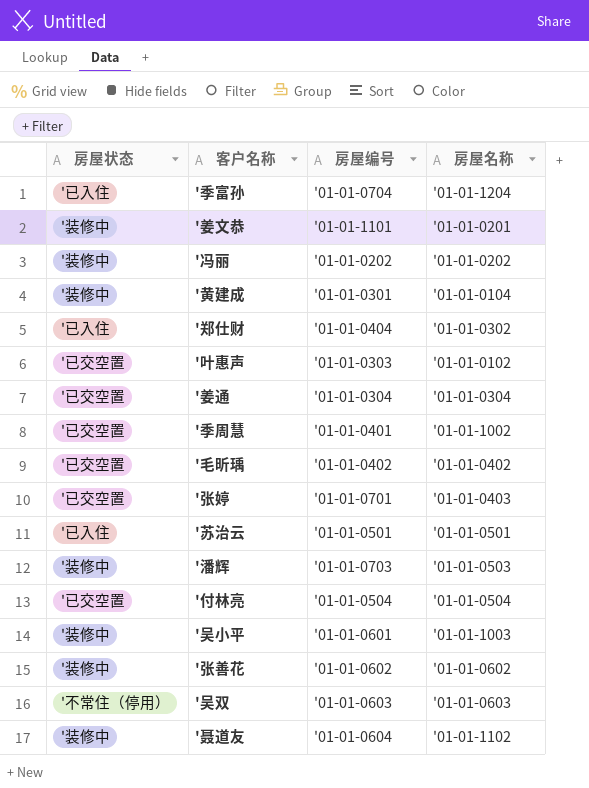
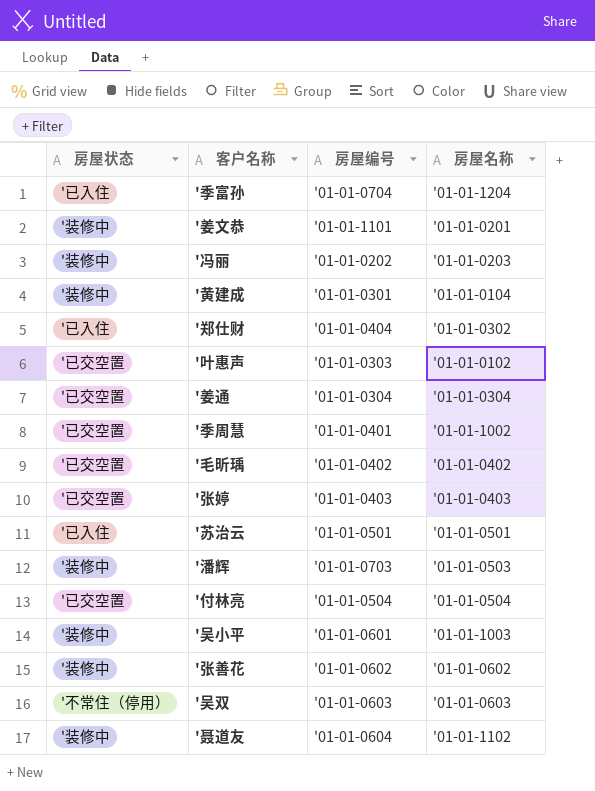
'冯丽 | 房屋名称: '01-01-0202 -> '01-01-0203
'张婷 | 房屋编号: '01-01-0701 -> '01-01-0403

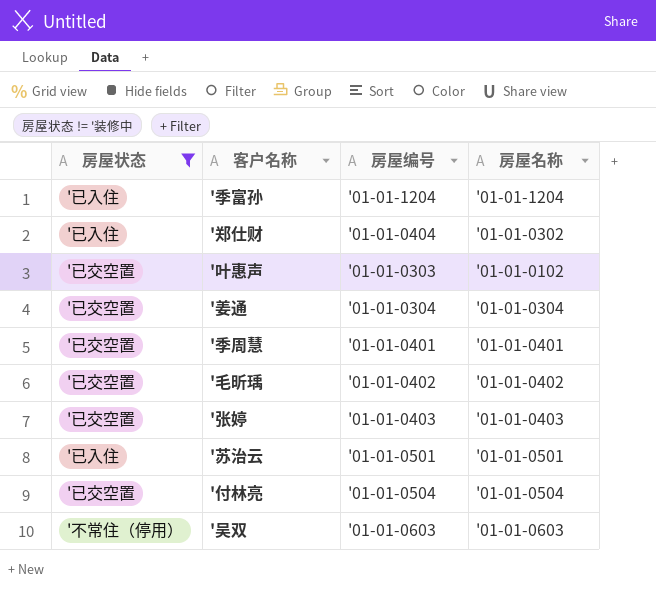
filter: none -> 房屋状态 != '装修中
'季富孙 | 房屋编号: '01-01-0704 -> '01-01-1204
'季周慧 | 房屋名称: '01-01-1002 -> '01-01-0401

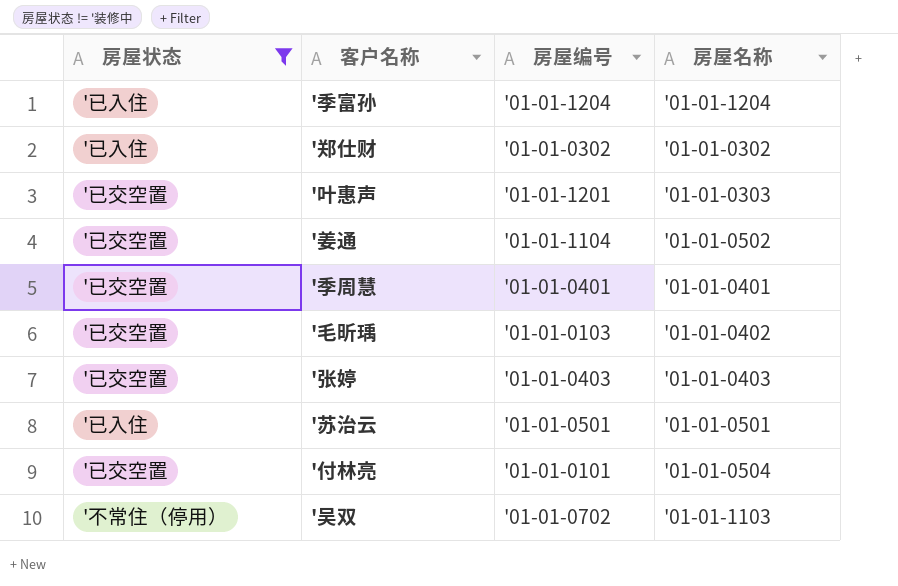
'郑仕财 | 房屋编号: '01-01-0404 -> '01-01-0302
'叶惠声 | 房屋编号: '01-01-0303 -> '01-01-1201
'叶惠声 | 房屋名称: '01-01-0102 -> '01-01-0303
'姜通 | 房屋编号: '01-01-0304 -> '01-01-1104
'姜通 | 房屋名称: '01-01-0304 -> '01-01-0502
'毛昕瑀 | 房屋编号: '01-01-0402 -> '01-01-0103
'付林亮 | 房屋编号: '01-01-0504 -> '01-01-0101
'吴双 | 房屋编号: '01-01-0603 -> '01-01-0702
'吴双 | 房屋名称: '01-01-0603 -> '01-01-1103

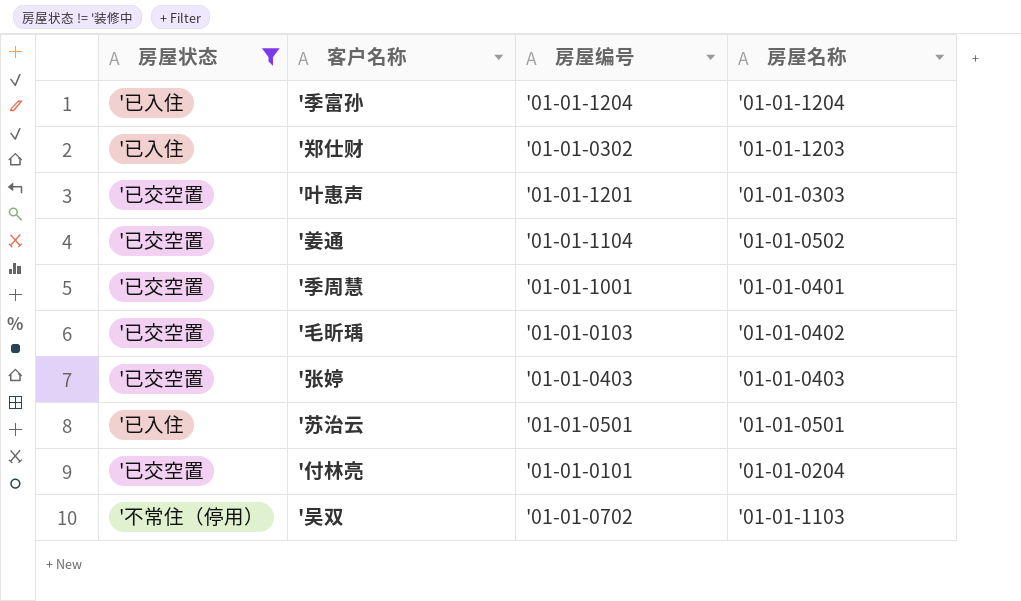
'郑仕财 | 房屋名称: '01-01-0302 -> '01-01-1203
'季周慧 | 房屋编号: '01-01-0401 -> '01-01-1001
'付林亮 | 房屋名称: '01-01-0504 -> '01-01-0204

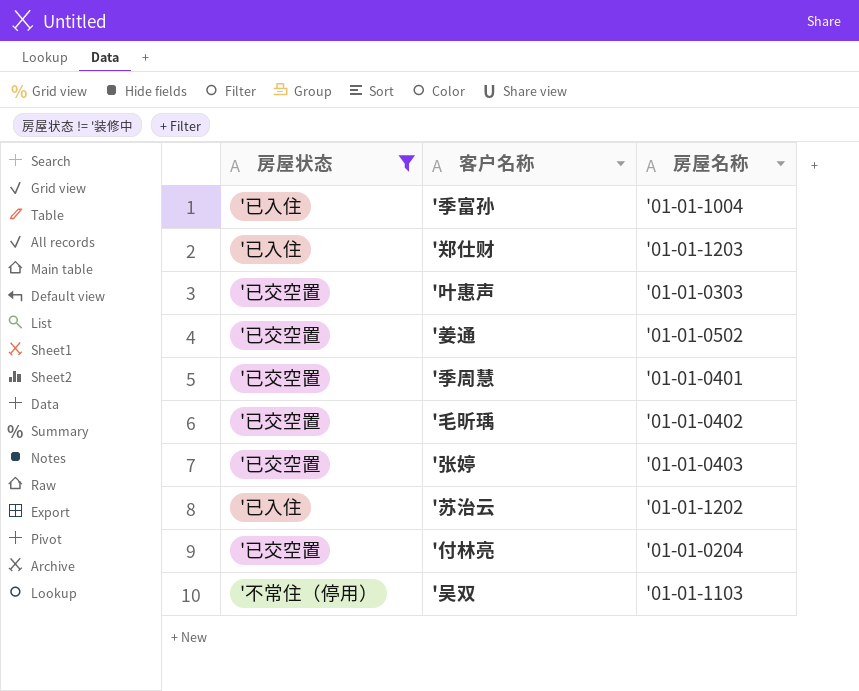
column 房屋编号 | position: 3 -> none
'季富孙 | 房屋名称: '01-01-1204 -> '01-01-1004
'苏治云 | 房屋名称: '01-01-0501 -> '01-01-1202

